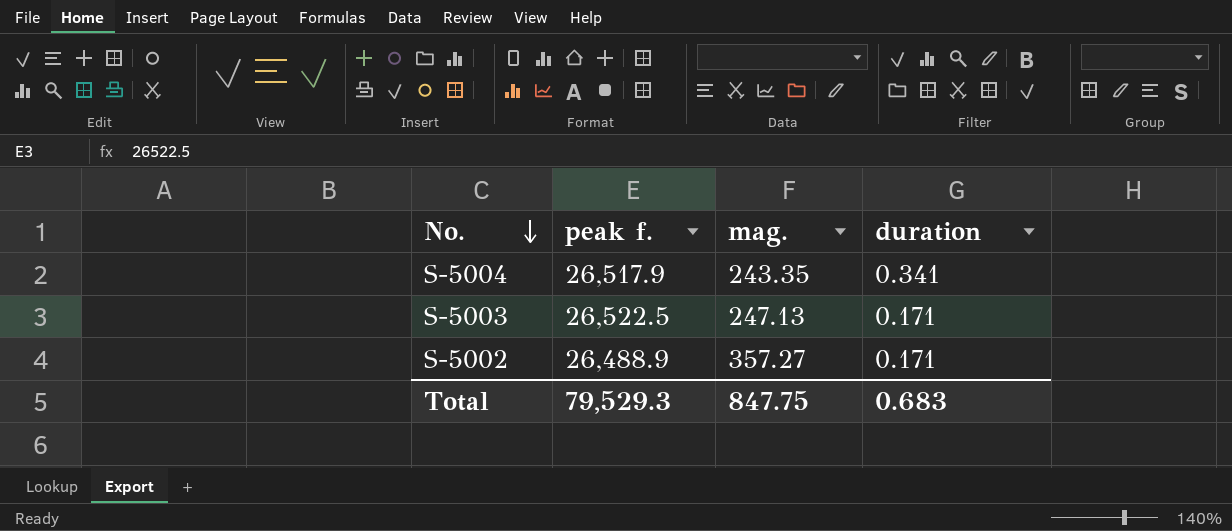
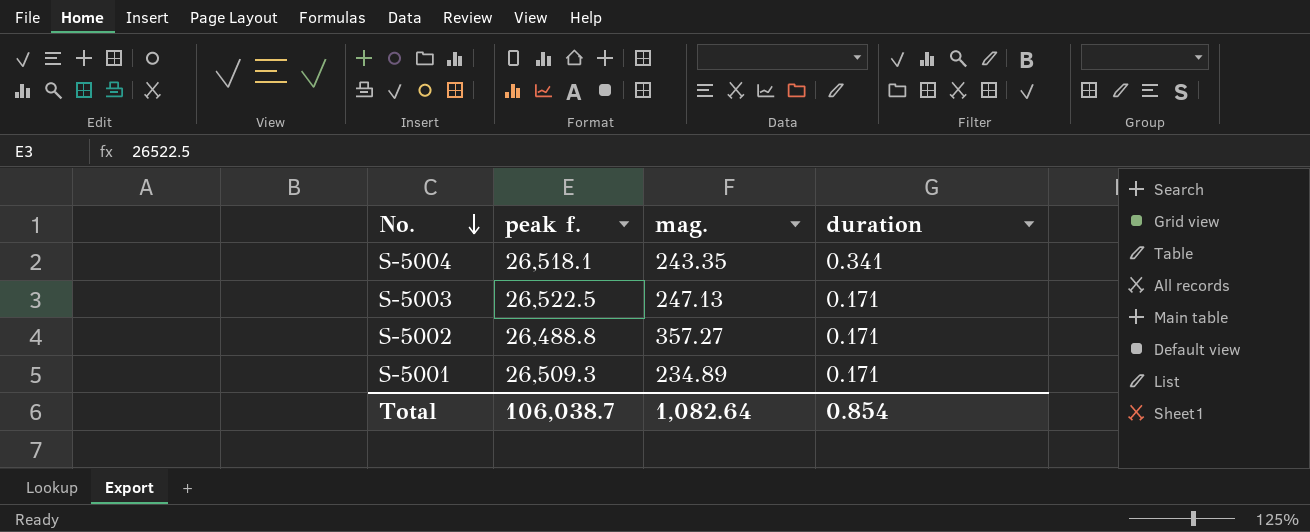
S-5004 | peak f.: 26,517.9 -> 26,518.1
S-5002 | peak f.: 26,488.9 -> 26,488.8
row S-5001: none -> 26,509.3 | 234.89 | 0.171
Total | peak f.: 79,529.3 -> 106,038.7
Total | mag.: 847.75 -> 1,082.64
Total | duration: 0.683 -> 0.854

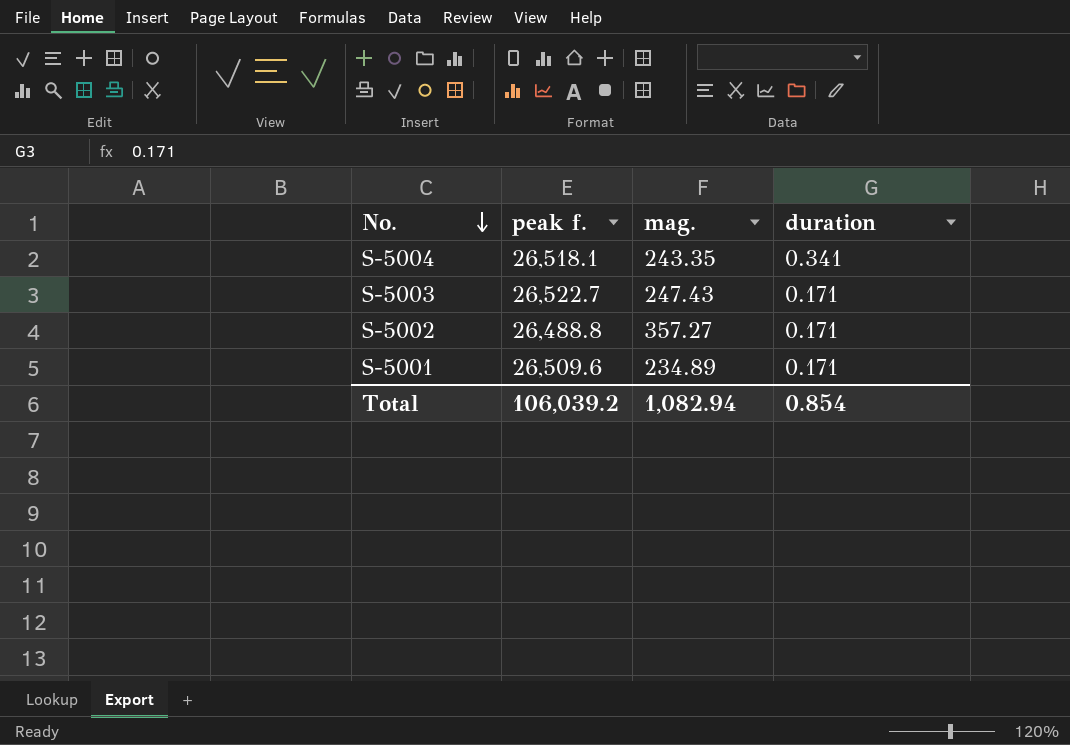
S-5003 | peak f.: 26,522.5 -> 26,522.7
S-5003 | mag.: 247.13 -> 247.43
S-5001 | peak f.: 26,509.3 -> 26,509.6
Total | peak f.: 106,038.7 -> 106,039.2
Total | mag.: 1,082.64 -> 1,082.94

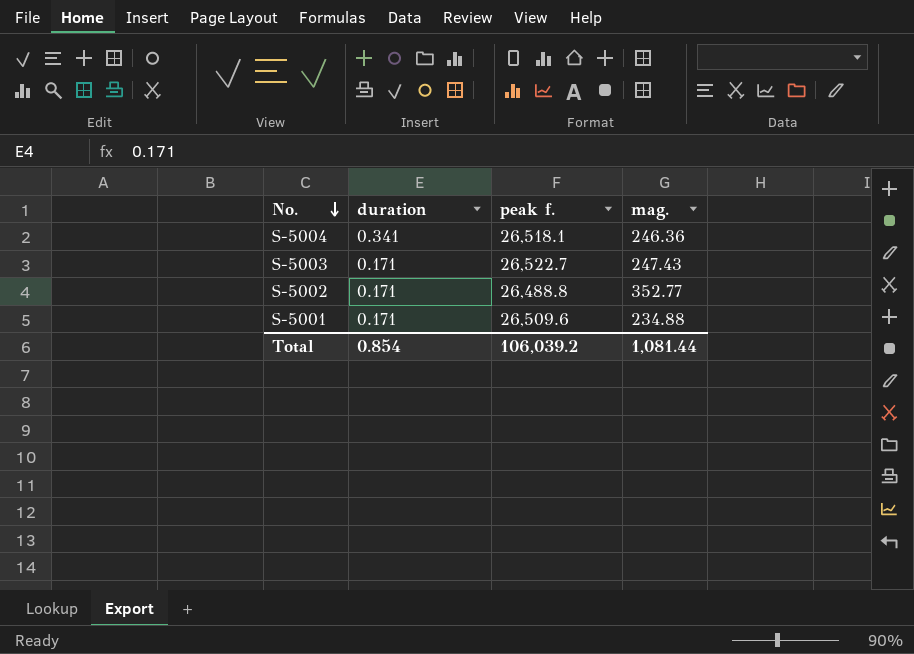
column duration | position: 4 -> 2
S-5004 | mag.: 243.35 -> 246.36
S-5002 | mag.: 357.27 -> 352.77
S-5001 | mag.: 234.89 -> 234.88
Total | mag.: 1,082.94 -> 1,081.44

